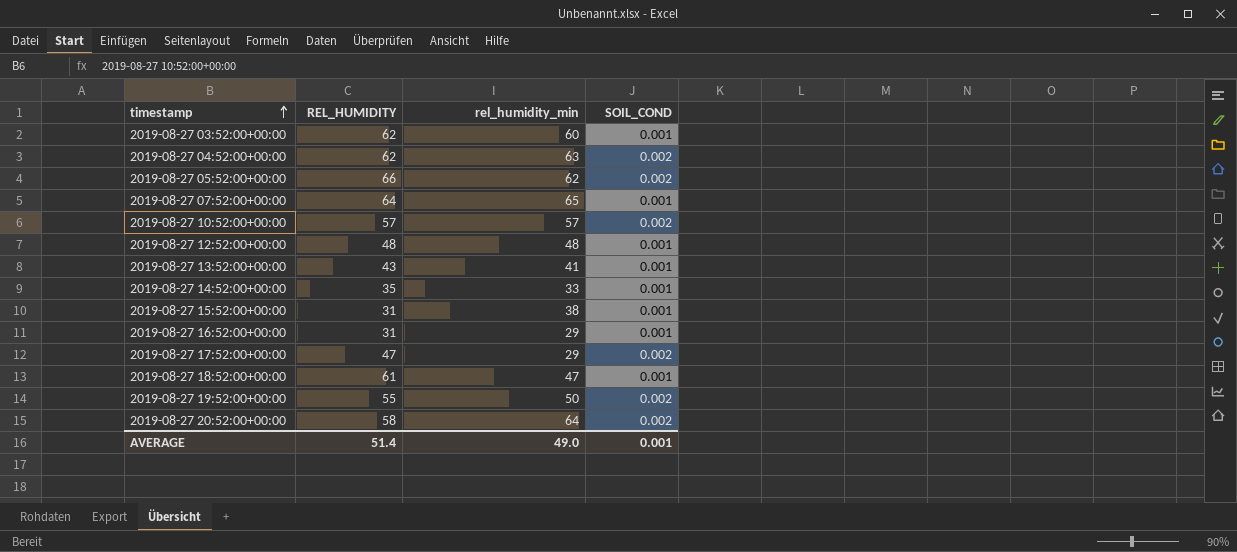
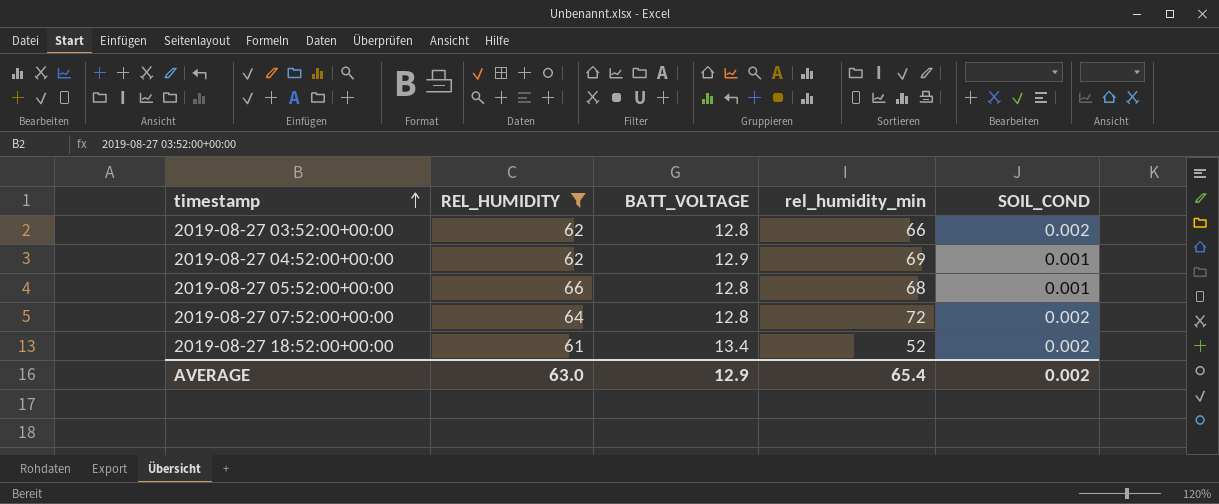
filter: none -> REL_HUMIDITY >= 61
column BATT_VOLTAGE | position: none -> 3
2019-08-27 03:52:00+00:00 | rel_humidity_min: 60 -> 66
2019-08-27 03:52:00+00:00 | SOIL_COND: 0.001 -> 0.002
2019-08-27 04:52:00+00:00 | rel_humidity_min: 63 -> 69
2019-08-27 04:52:00+00:00 | SOIL_COND: 0.002 -> 0.001
2019-08-27 05:52:00+00:00 | rel_humidity_min: 62 -> 68
2019-08-27 05:52:00+00:00 | SOIL_COND: 0.002 -> 0.001
2019-08-27 07:52:00+00:00 | rel_humidity_min: 65 -> 72
2019-08-27 07:52:00+00:00 | SOIL_COND: 0.001 -> 0.002
2019-08-27 18:52:00+00:00 | rel_humidity_min: 47 -> 52
2019-08-27 18:52:00+00:00 | SOIL_COND: 0.001 -> 0.002
AVERAGE | REL_HUMIDITY: 51.4 -> 63.0
AVERAGE | rel_humidity_min: 49.0 -> 65.4
AVERAGE | SOIL_COND: 0.001 -> 0.002

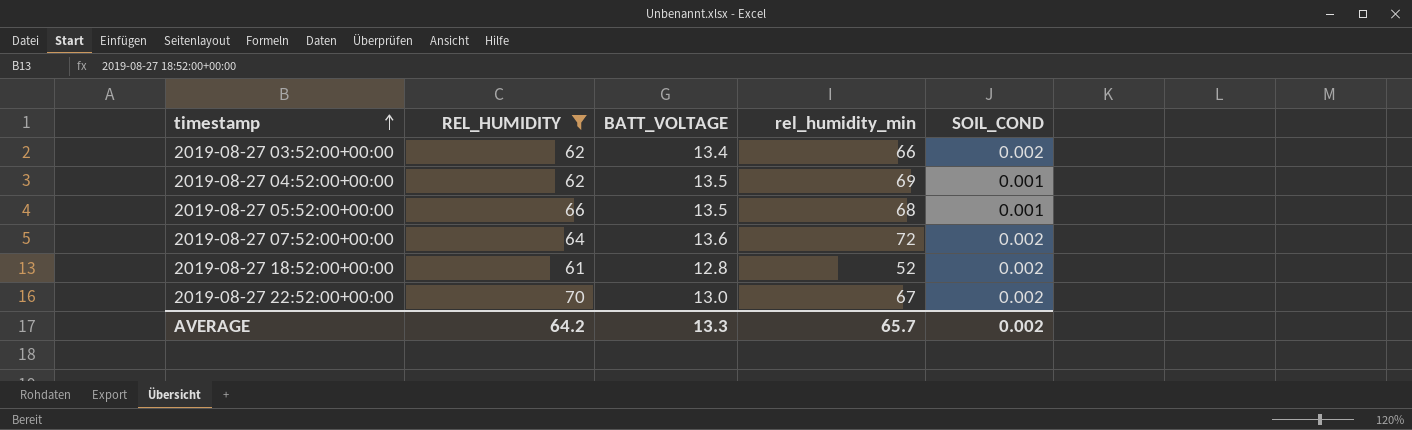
2019-08-27 03:52:00+00:00 | BATT_VOLTAGE: 12.8 -> 13.4
2019-08-27 04:52:00+00:00 | BATT_VOLTAGE: 12.9 -> 13.5
2019-08-27 05:52:00+00:00 | BATT_VOLTAGE: 12.8 -> 13.5
2019-08-27 07:52:00+00:00 | BATT_VOLTAGE: 12.8 -> 13.6
2019-08-27 18:52:00+00:00 | BATT_VOLTAGE: 13.4 -> 12.8
row 2019-08-27 22:52:00+00:00: none -> 70 | 13.0 | 67 | 0.002
AVERAGE | REL_HUMIDITY: 63.0 -> 64.2
AVERAGE | BATT_VOLTAGE: 12.9 -> 13.3
AVERAGE | rel_humidity_min: 65.4 -> 65.7

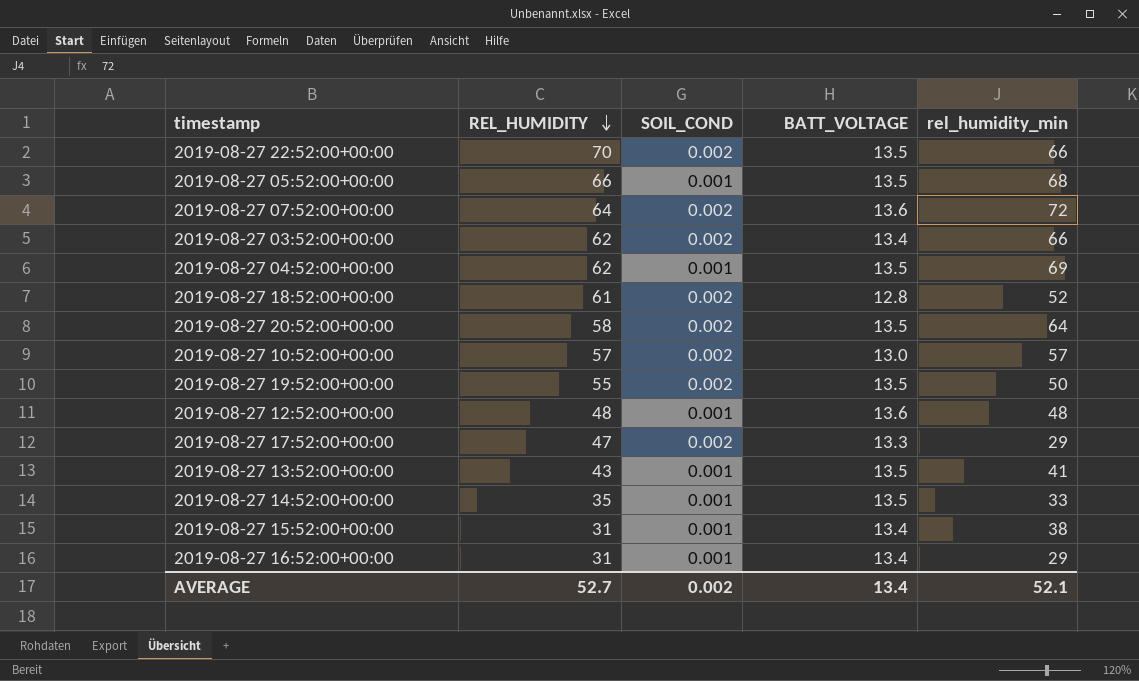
filter: REL_HUMIDITY >= 61 -> none
row order: timestamp ascending -> REL_HUMIDITY descending
column SOIL_COND | position: 5 -> 3
2019-08-27 22:52:00+00:00 | BATT_VOLTAGE: 13.0 -> 13.5
2019-08-27 22:52:00+00:00 | rel_humidity_min: 67 -> 66
AVERAGE | REL_HUMIDITY: 64.2 -> 52.7
AVERAGE | BATT_VOLTAGE: 13.3 -> 13.4
AVERAGE | rel_humidity_min: 65.7 -> 52.1

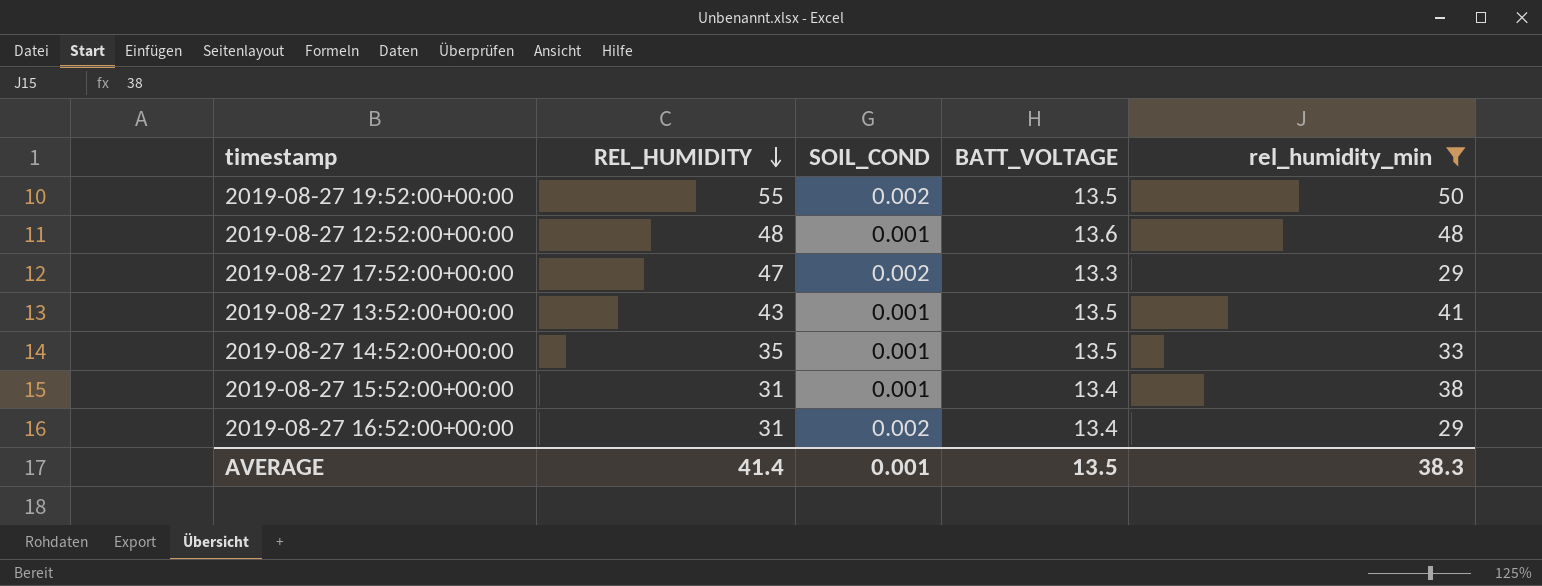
filter: none -> rel_humidity_min <= 50
2019-08-27 16:52:00+00:00 | SOIL_COND: 0.001 -> 0.002
AVERAGE | REL_HUMIDITY: 52.7 -> 41.4
AVERAGE | SOIL_COND: 0.002 -> 0.001
AVERAGE | BATT_VOLTAGE: 13.4 -> 13.5
AVERAGE | rel_humidity_min: 52.1 -> 38.3

